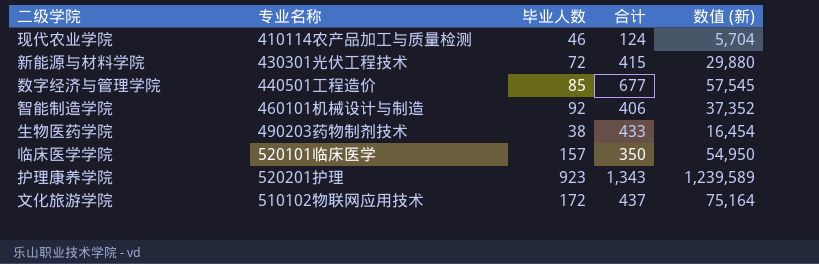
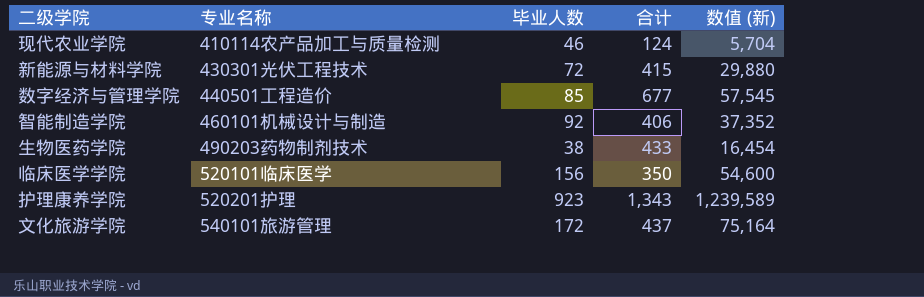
临床医学学院 | 毕业人数: 157 -> 156
临床医学学院 | 数值 (新): 54,950 -> 54,600
文化旅游学院 | 专业名称: 510102物联网应用技术 -> 540101旅游管理

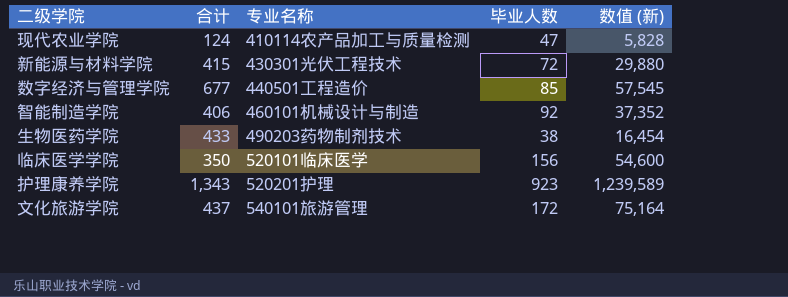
column 合计 | position: 4 -> 2
现代农业学院 | 毕业人数: 46 -> 47
现代农业学院 | 数值 (新): 5,704 -> 5,828

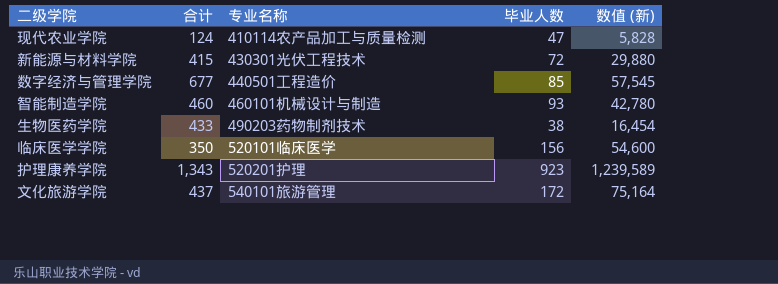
智能制造学院 | 合计: 406 -> 460
智能制造学院 | 毕业人数: 92 -> 93
智能制造学院 | 数值 (新): 37,352 -> 42,780

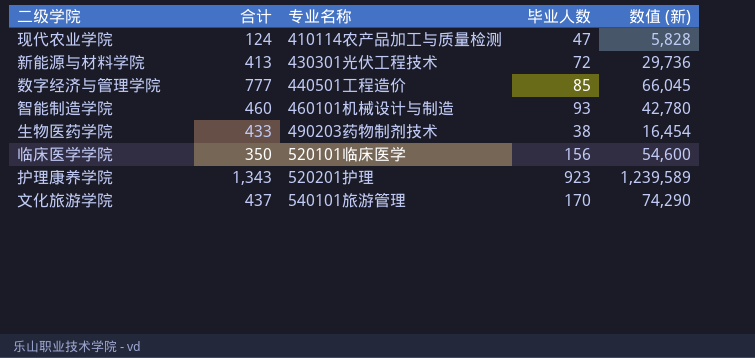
新能源与材料学院 | 合计: 415 -> 413
新能源与材料学院 | 数值 (新): 29,880 -> 29,736
数字经济与管理学院 | 合计: 677 -> 777
数字经济与管理学院 | 数值 (新): 57,545 -> 66,045
文化旅游学院 | 毕业人数: 172 -> 170
文化旅游学院 | 数值 (新): 75,164 -> 74,290

